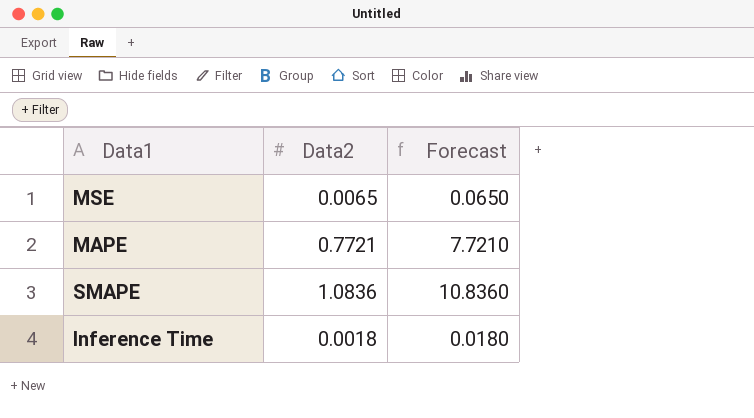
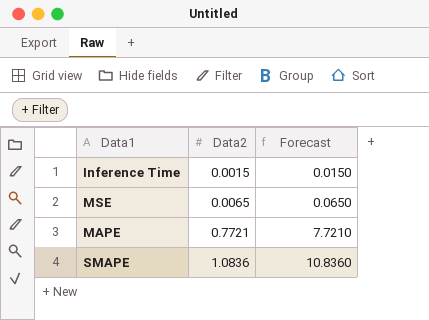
row order: none -> Data2 ascending
Inference Time | Data2: 0.0018 -> 0.0015
Inference Time | Forecast: 0.0180 -> 0.0150

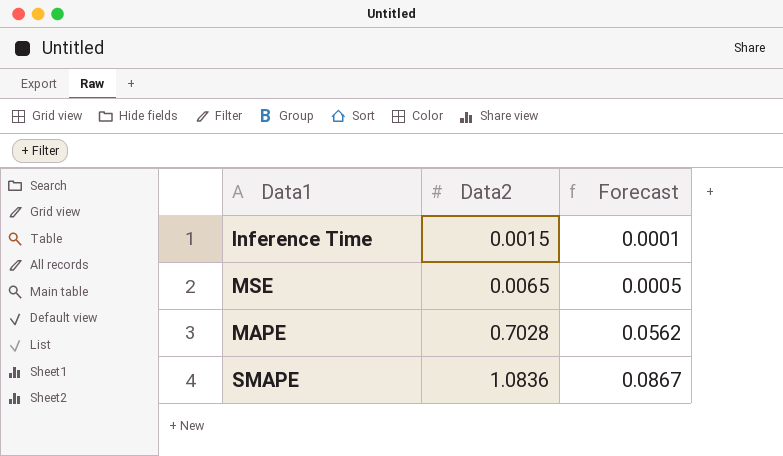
column Forecast | formula: [Data2] * 10 -> [Data2] * 0.08
MAPE | Data2: 0.7721 -> 0.7028

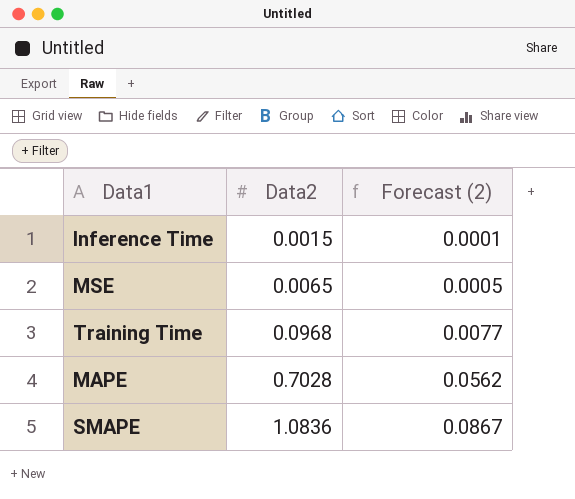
column name: Forecast -> Forecast (2)
row Training Time: none -> 0.0968 | 0.0077

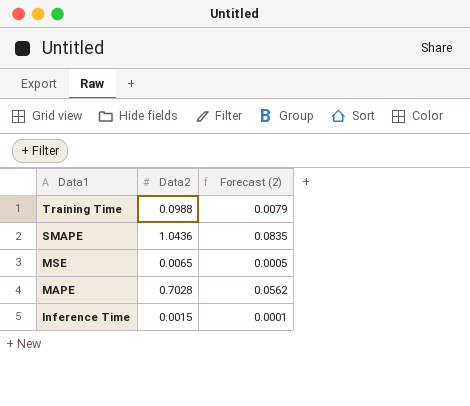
row order: Data2 ascending -> Data1 descending
Training Time | Data2: 0.0968 -> 0.0988
Training Time | Forecast (2): 0.0077 -> 0.0079
SMAPE | Data2: 1.0836 -> 1.0436
SMAPE | Forecast (2): 0.0867 -> 0.0835

